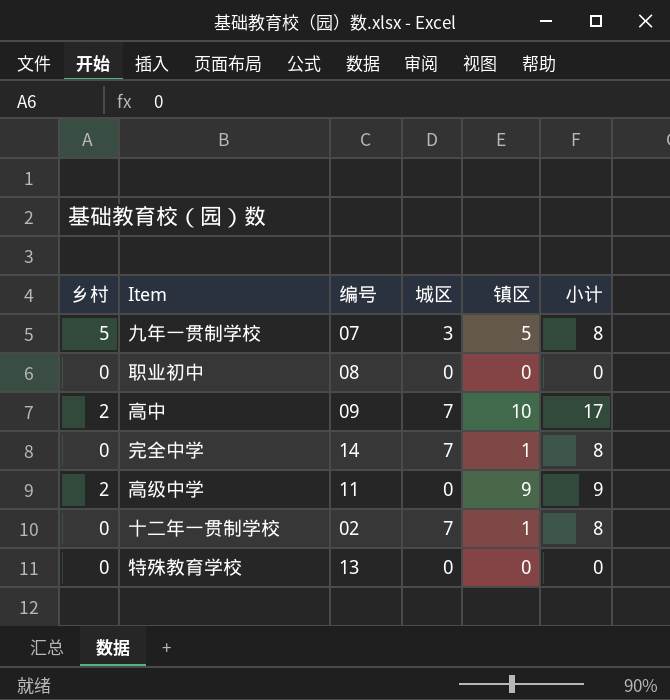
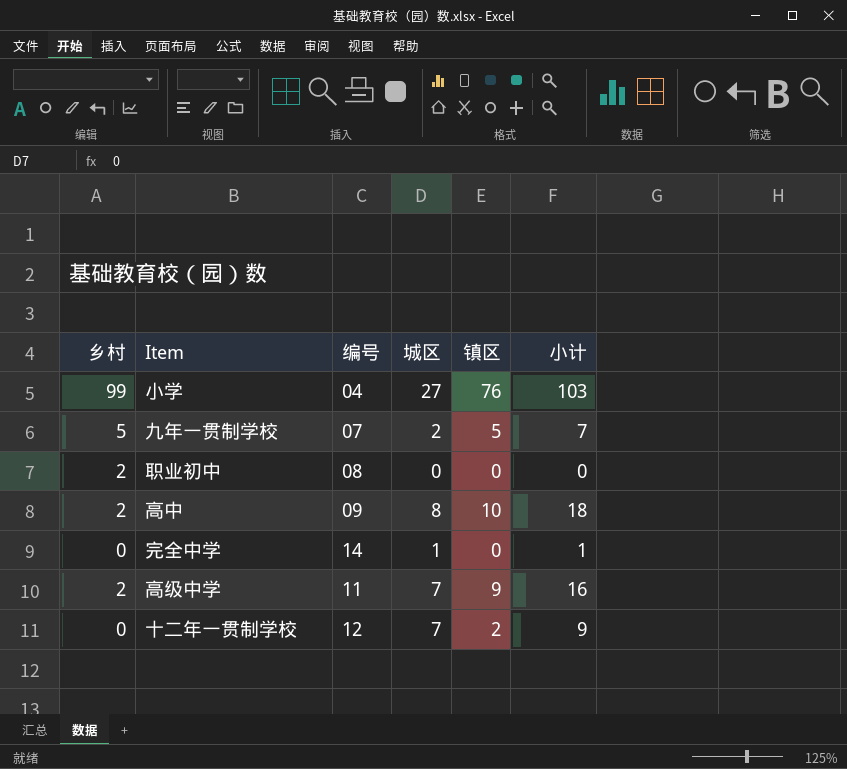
row 特殊教育学校: 0 | 13 | 0 | 0 | 0 -> none
row 小学: none -> 99 | 04 | 27 | 76 | 103
九年一贯制学校 | 城区: 3 -> 2
九年一贯制学校 | 小计: 8 -> 7
职业初中 | 乡村: 0 -> 2
高中 | 城区: 7 -> 8
高中 | 小计: 17 -> 18
完全中学 | 城区: 7 -> 1
完全中学 | 镇区: 1 -> 0
完全中学 | 小计: 8 -> 1
高级中学 | 城区: 0 -> 7
高级中学 | 小计: 9 -> 16
十二年一贯制学校 | 编号: 02 -> 12
十二年一贯制学校 | 镇区: 1 -> 2
十二年一贯制学校 | 小计: 8 -> 9

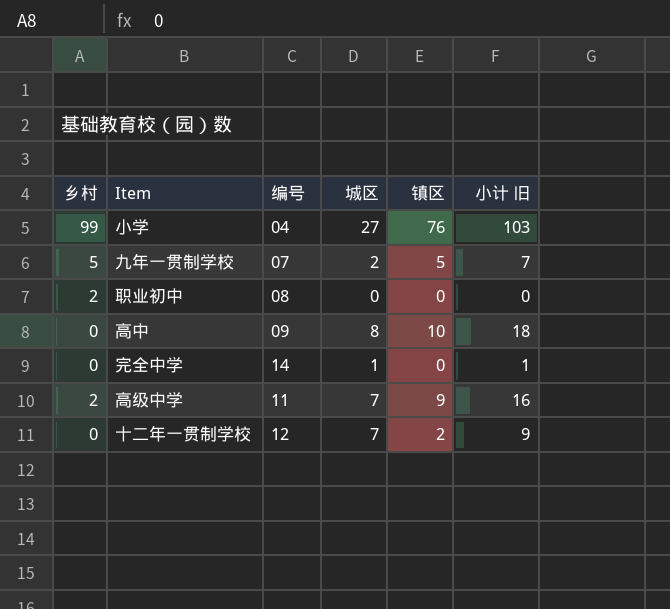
column name: 小计 -> 小计 旧
高中 | 乡村: 2 -> 0

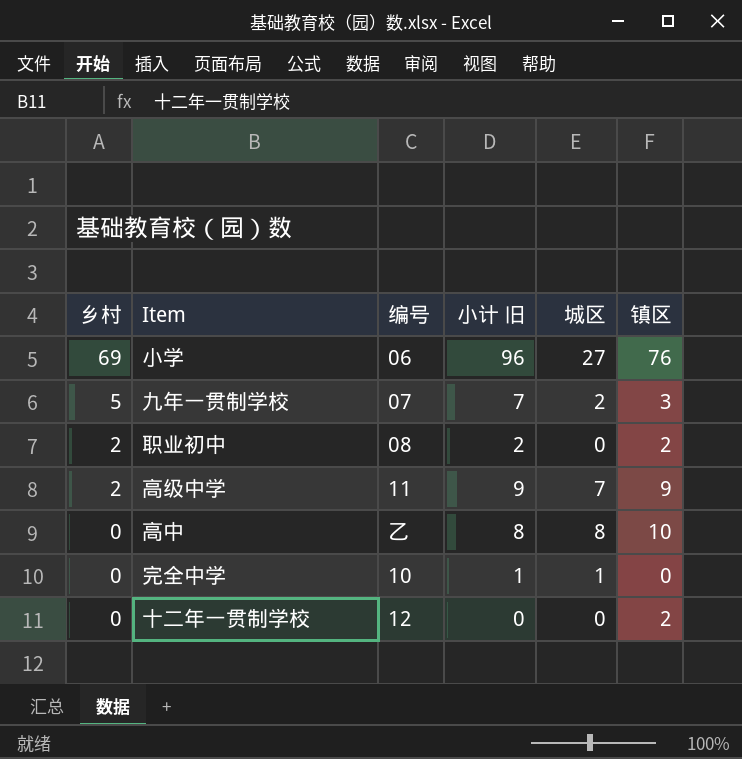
row order: none -> 乡村 descending
column 小计 旧 | formula: [城区] + [镇区] -> [乡村] + [城区]
column 小计 旧 | position: 6 -> 4
小学 | 乡村: 99 -> 69
小学 | 编号: 04 -> 06
九年一贯制学校 | 镇区: 5 -> 3
职业初中 | 镇区: 0 -> 2
高中 | 编号: 09 -> 乙
完全中学 | 编号: 14 -> 10
十二年一贯制学校 | 城区: 7 -> 0

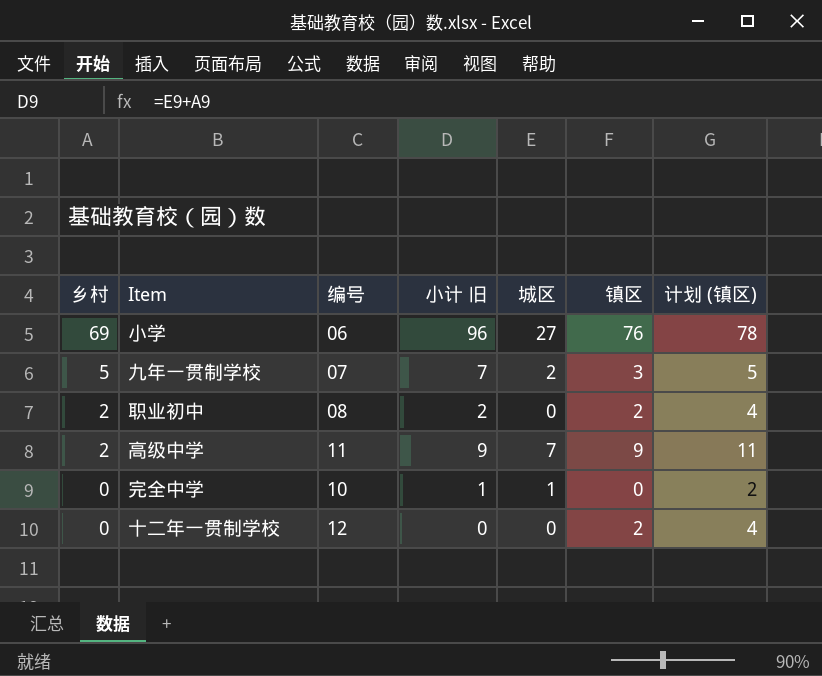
column 计划 (镇区) | formula: none -> [镇区] + 2
row 高中: 0 | 乙 | 8 | 8 | 10 -> none

